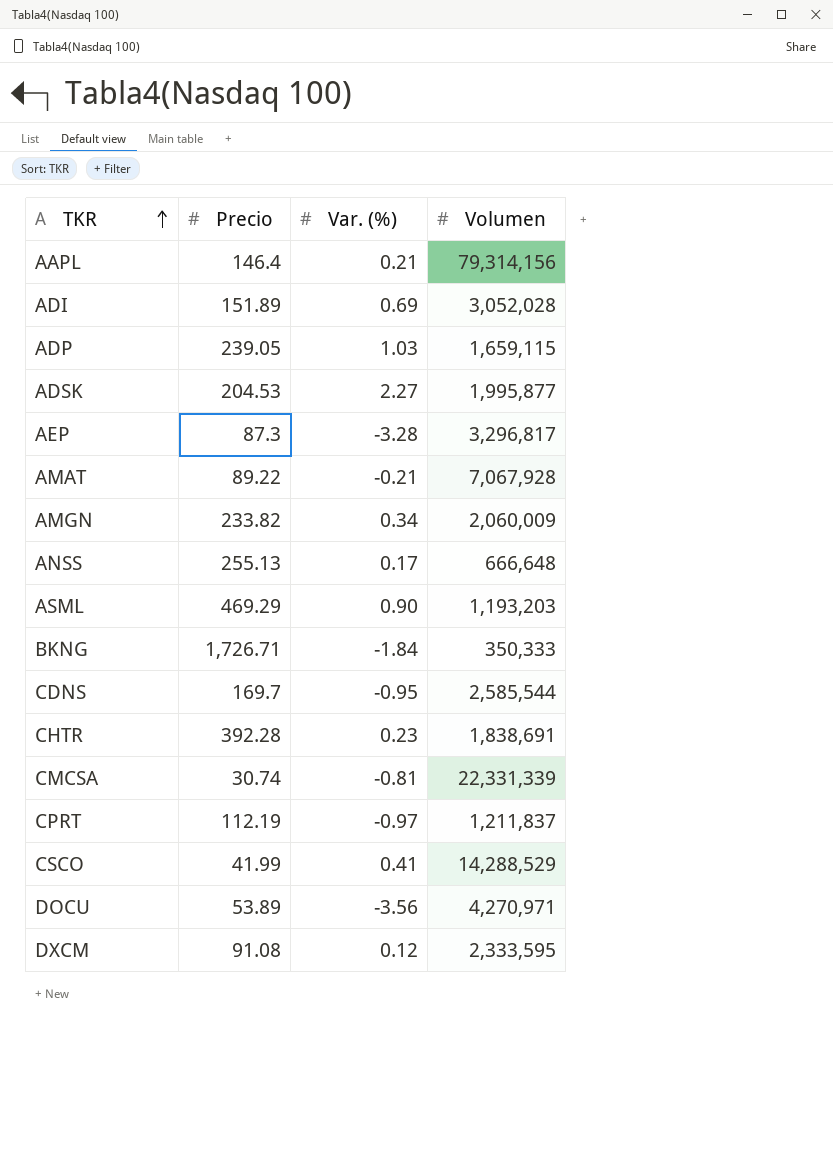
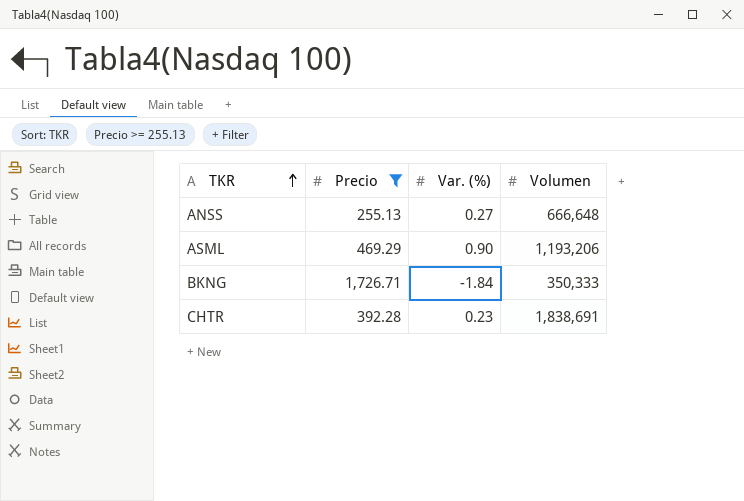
filter: none -> Precio >= 255.13
ANSS | Var. (%): 0.17 -> 0.27
ASML | Volumen: 1,193,203 -> 1,193,206

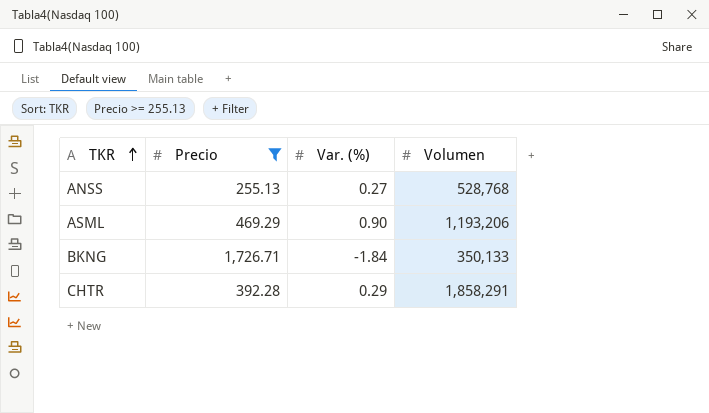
ANSS | Volumen: 666,648 -> 528,768
BKNG | Volumen: 350,333 -> 350,133
CHTR | Var. (%): 0.23 -> 0.29
CHTR | Volumen: 1,838,691 -> 1,858,291

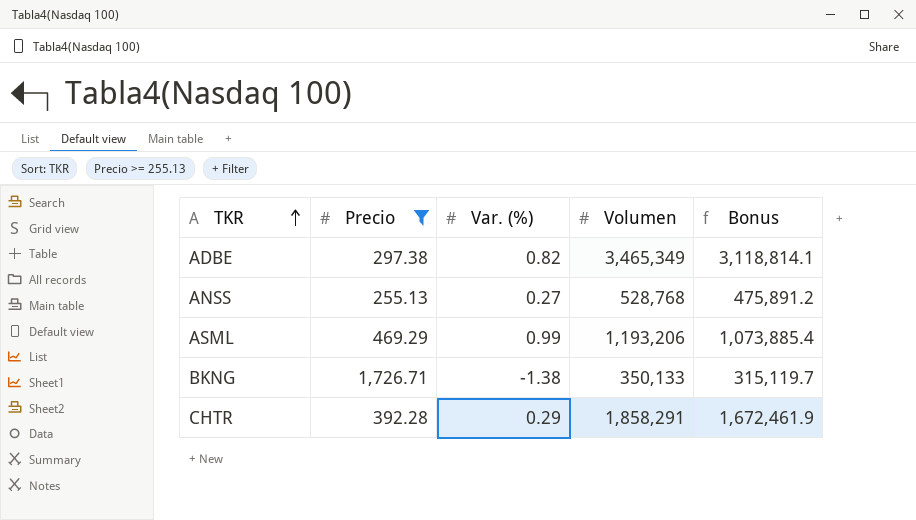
column Bonus | formula: none -> [Volumen] * 0.9
row ADBE: none -> 297.38 | 0.82 | 3,465,349 | 3,118,814.1
ASML | Var. (%): 0.90 -> 0.99
BKNG | Var. (%): -1.84 -> -1.38

